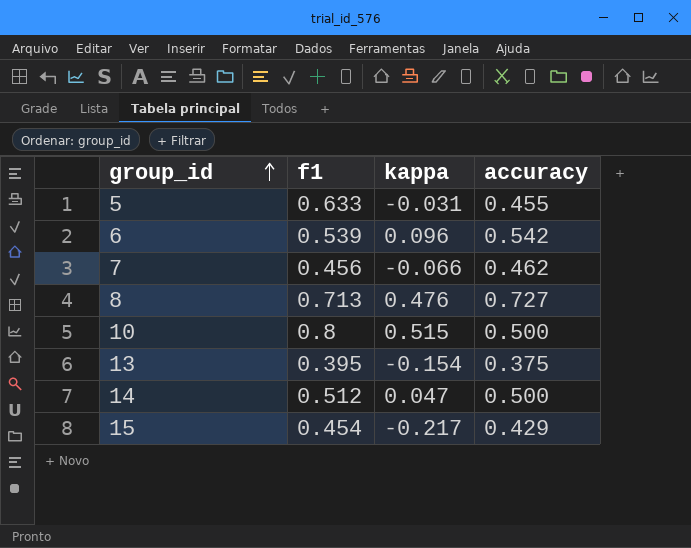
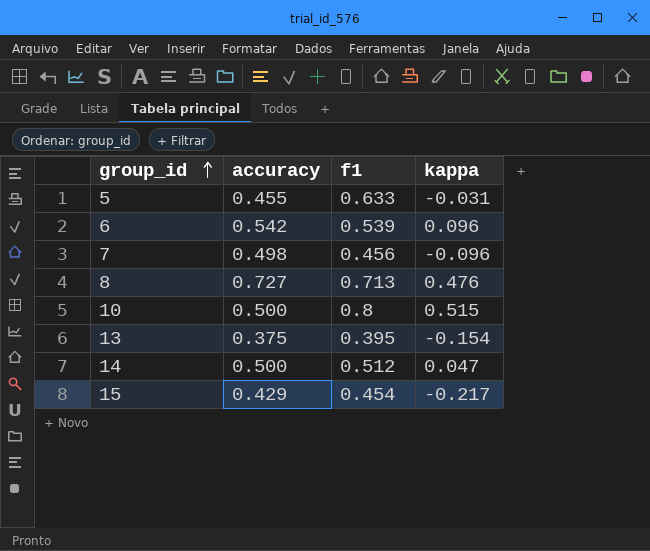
column accuracy | position: 4 -> 2
7 | accuracy: 0.462 -> 0.498
7 | kappa: -0.066 -> -0.096

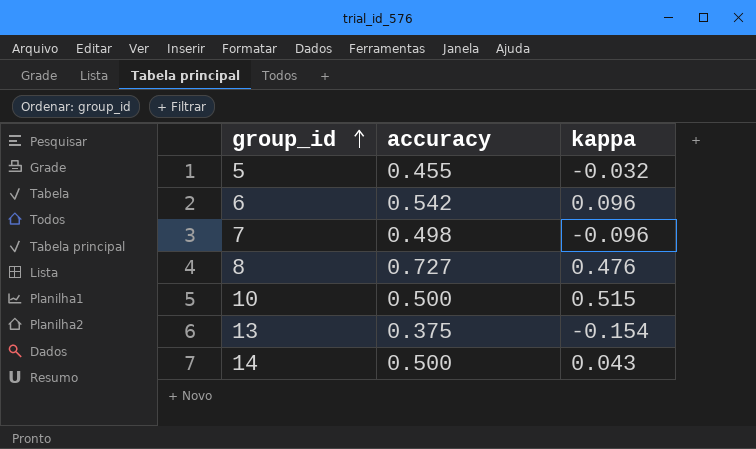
column f1 | position: 3 -> none
row 15: 0.429 | 0.454 | -0.217 -> none
5 | kappa: -0.031 -> -0.032
14 | kappa: 0.047 -> 0.043

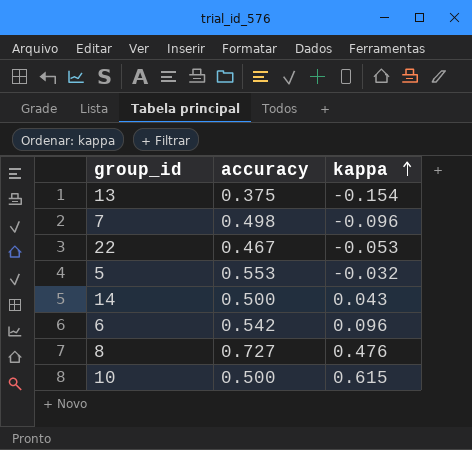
row order: group_id ascending -> kappa ascending
row 22: none -> 0.467 | -0.053
5 | accuracy: 0.455 -> 0.553
10 | kappa: 0.515 -> 0.615

